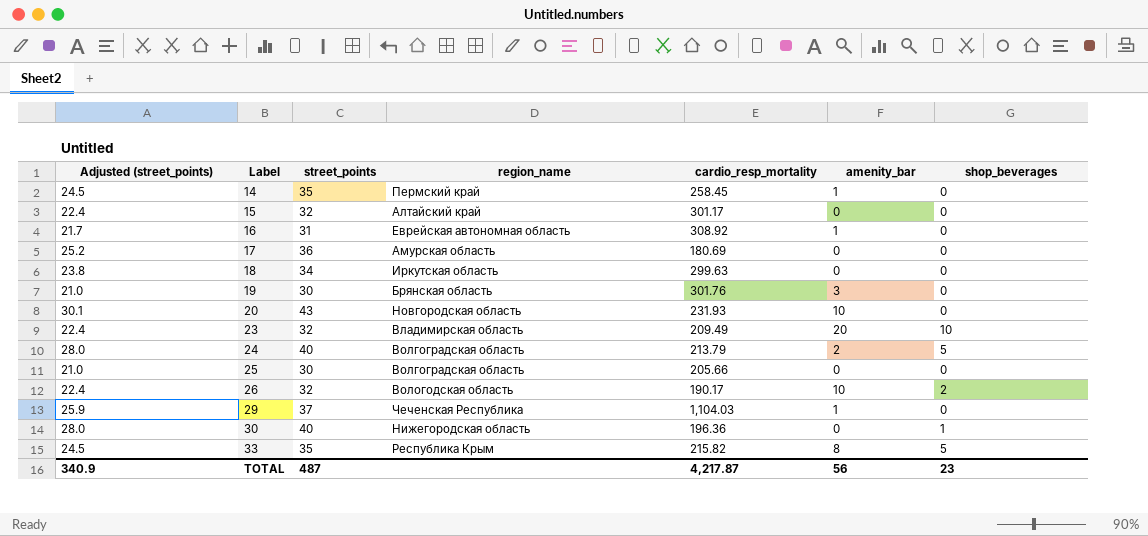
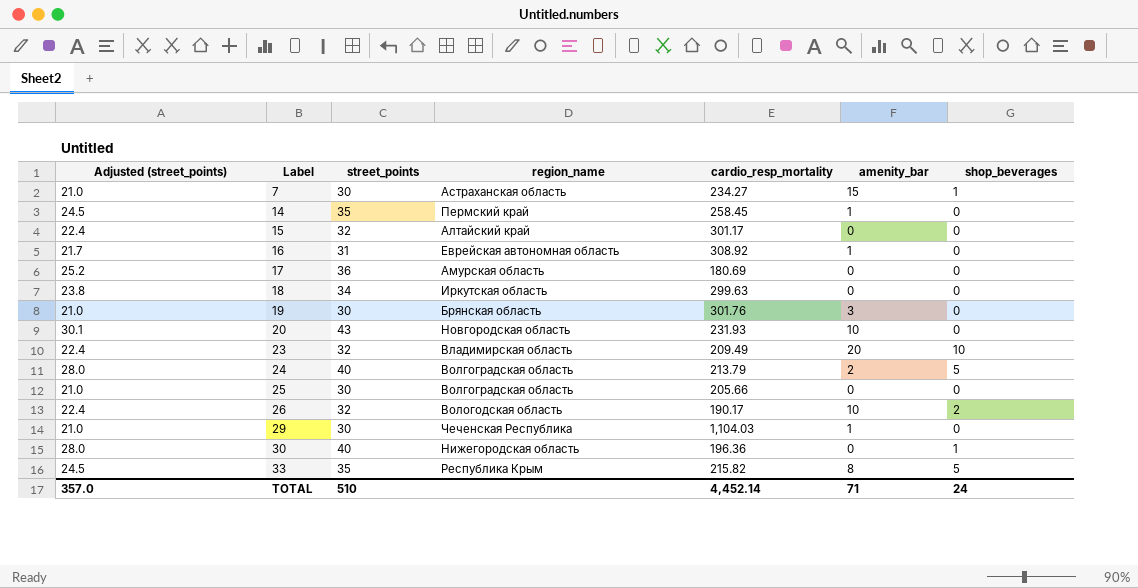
row 7: none -> 21.0 | 30 | Астраханская область | 234.27 | 15 | 1
29 | Adjusted (street_points): 25.9 -> 21.0
29 | street_points: 37 -> 30
TOTAL | Adjusted (street_points): 340.9 -> 357.0
TOTAL | street_points: 487 -> 510
TOTAL | cardio_resp_mortality: 4,217.87 -> 4,452.14
TOTAL | amenity_bar: 56 -> 71
TOTAL | shop_beverages: 23 -> 24

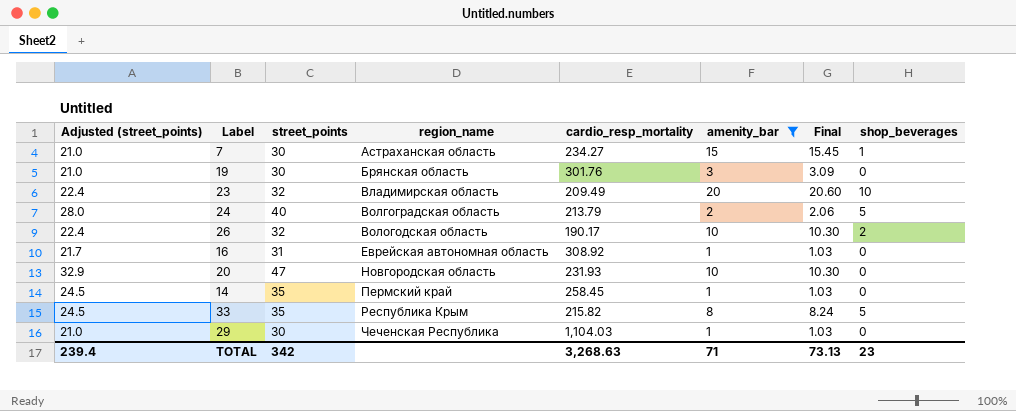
filter: none -> amenity_bar != 0
row order: Label ascending -> region_name ascending
column Final | formula: none -> [amenity_bar] * 1.03
20 | Adjusted (street_points): 30.1 -> 32.9
20 | street_points: 43 -> 47
TOTAL | Adjusted (street_points): 357.0 -> 239.4
TOTAL | street_points: 510 -> 342
TOTAL | cardio_resp_mortality: 4,452.14 -> 3,268.63
TOTAL | shop_beverages: 24 -> 23

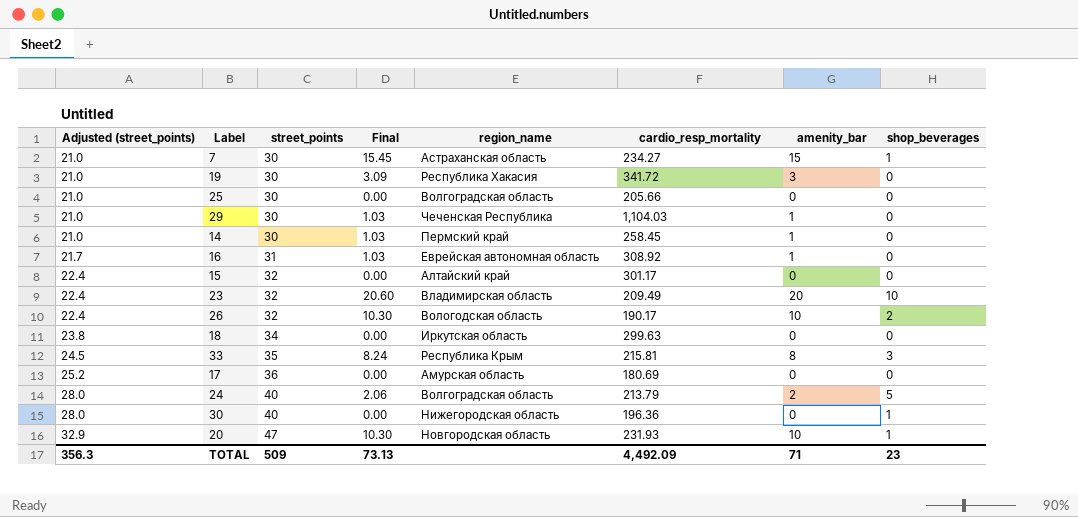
filter: amenity_bar != 0 -> none
row order: region_name ascending -> Adjusted (street_points) ascending
column Final | position: 7 -> 4
19 | region_name: Брянская область -> Республика Хакасия
19 | cardio_resp_mortality: 301.76 -> 341.72
14 | Adjusted (street_points): 24.5 -> 21.0
14 | street_points: 35 -> 30
33 | cardio_resp_mortality: 215.82 -> 215.81
33 | shop_beverages: 5 -> 3
20 | shop_beverages: 0 -> 1
TOTAL | Adjusted (street_points): 239.4 -> 356.3
TOTAL | street_points: 342 -> 509
TOTAL | cardio_resp_mortality: 3,268.63 -> 4,492.09

